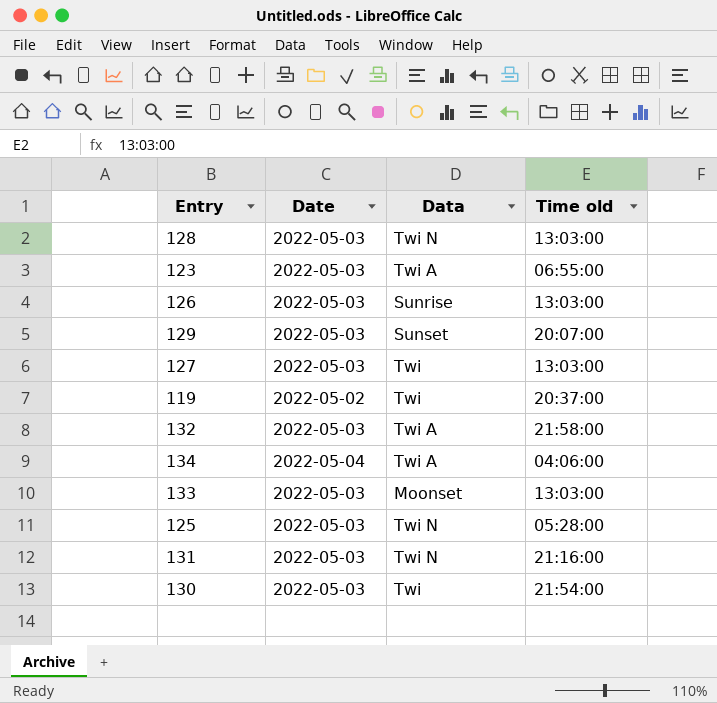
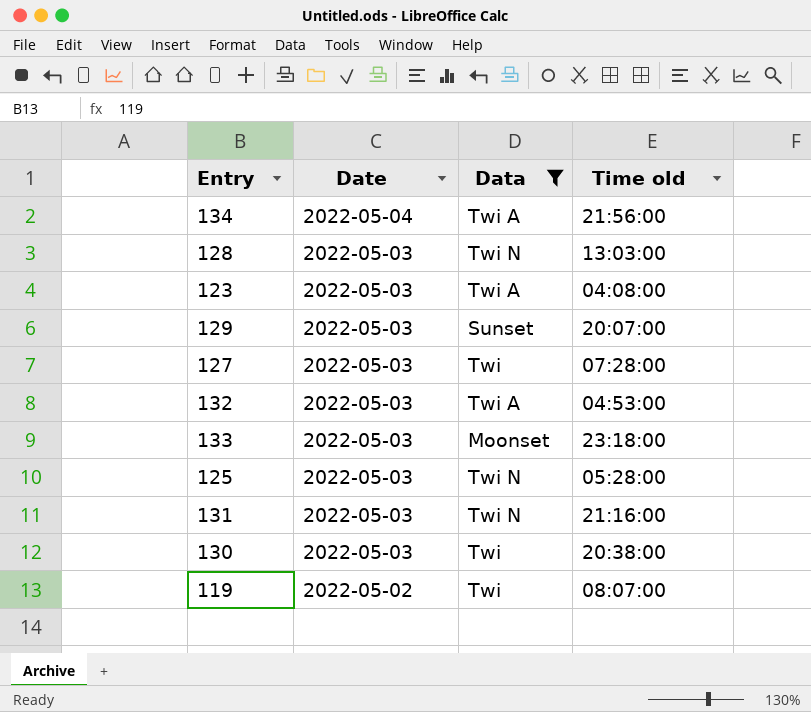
filter: none -> Data != Sunrise
row order: none -> Date descending
134 | Time old: 04:06:00 -> 21:56:00
123 | Time old: 06:55:00 -> 04:08:00
127 | Time old: 13:03:00 -> 07:28:00
132 | Time old: 21:58:00 -> 04:53:00
133 | Time old: 13:03:00 -> 23:18:00
130 | Time old: 21:54:00 -> 20:38:00
119 | Time old: 20:37:00 -> 08:07:00

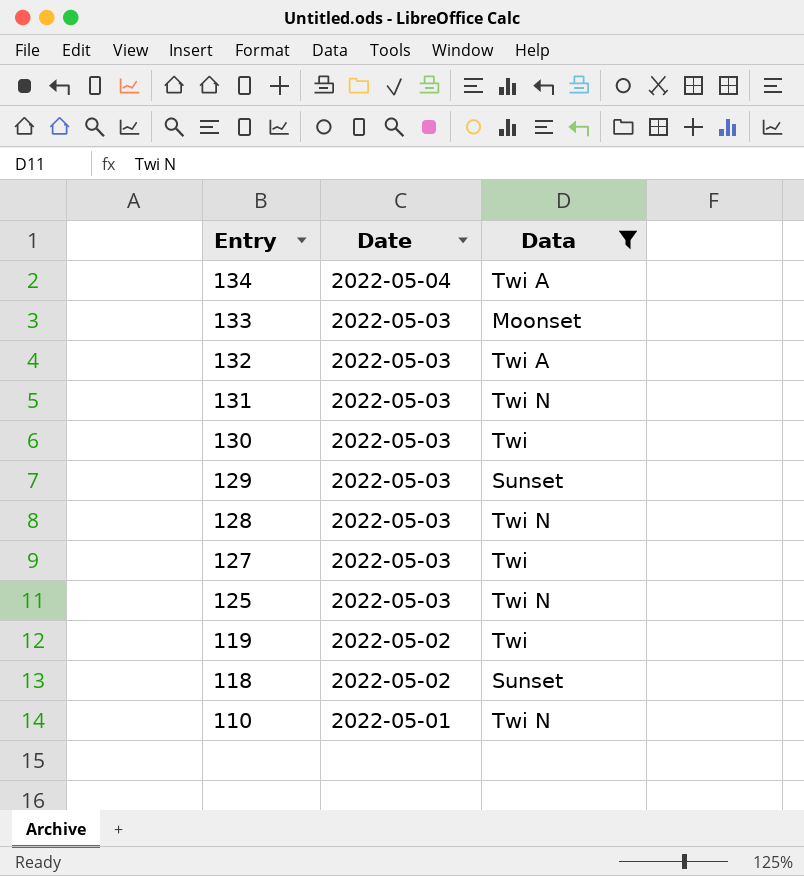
row order: Date descending -> Entry descending
column Time old | position: 4 -> none
row 123: 2022-05-03 | Twi A | 04:08:00 -> none
row 118: none -> 2022-05-02 | Sunset
row 110: none -> 2022-05-01 | Twi N

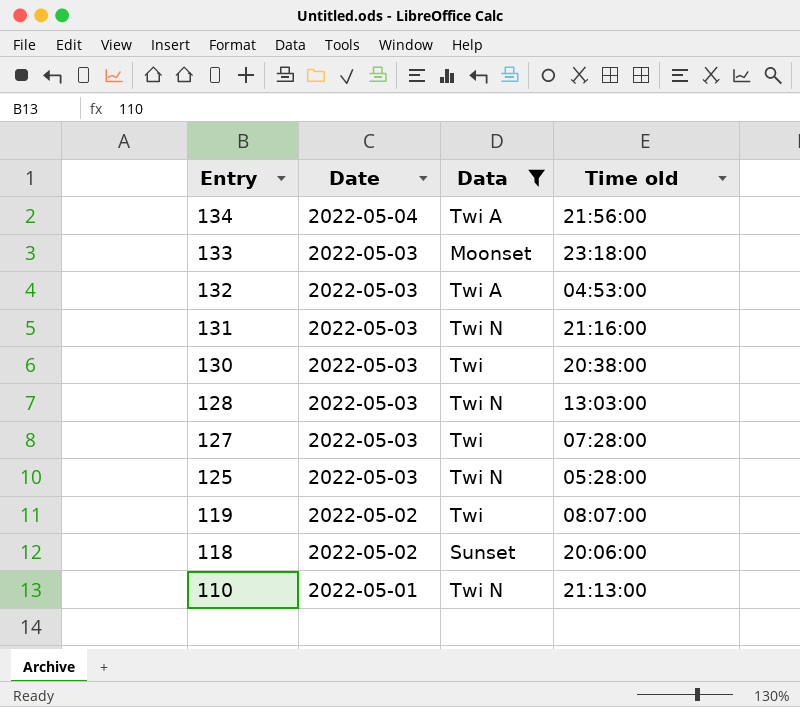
column Time old | position: none -> 4
row 129: 2022-05-03 | Sunset -> none

